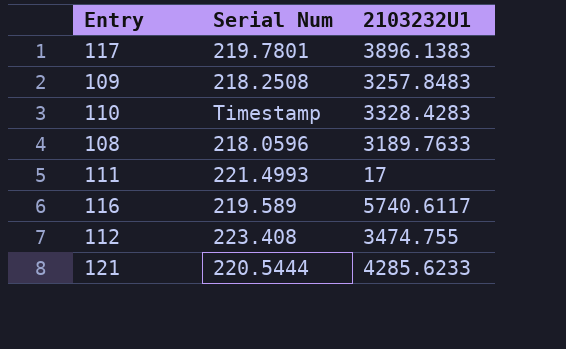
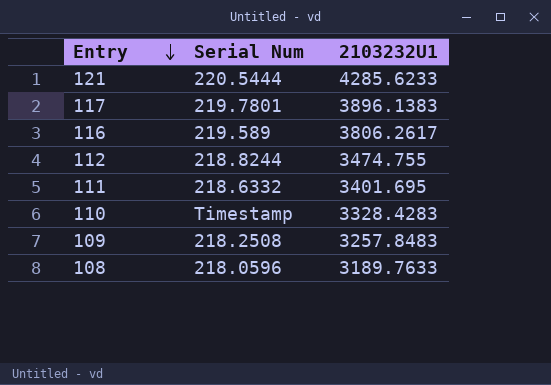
row order: none -> Entry descending
116 | 2103232U1: 5740.6117 -> 3806.2617
112 | Serial Num: 223.408 -> 218.8244
111 | Serial Num: 221.4993 -> 218.6332
111 | 2103232U1: 17 -> 3401.695

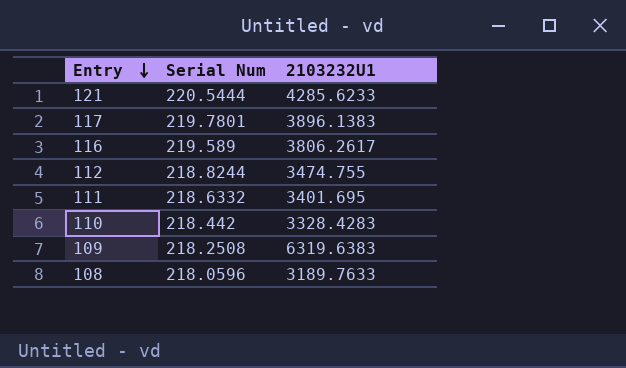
110 | Serial Num: Timestamp -> 218.442
109 | 2103232U1: 3257.8483 -> 6319.6383

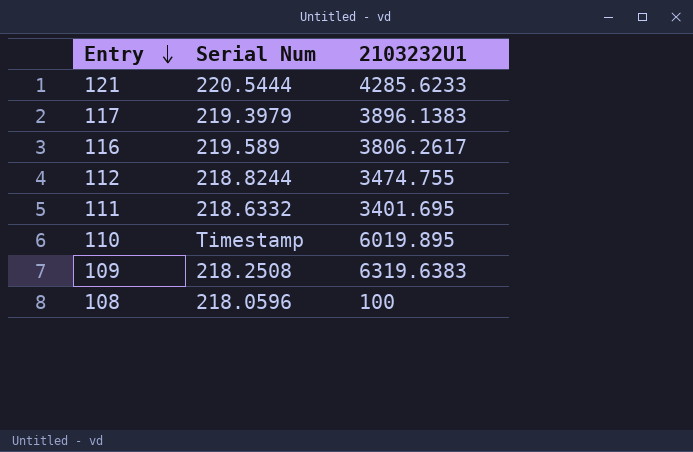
117 | Serial Num: 219.7801 -> 219.3979
110 | Serial Num: 218.442 -> Timestamp
110 | 2103232U1: 3328.4283 -> 6019.895
108 | 2103232U1: 3189.7633 -> 100

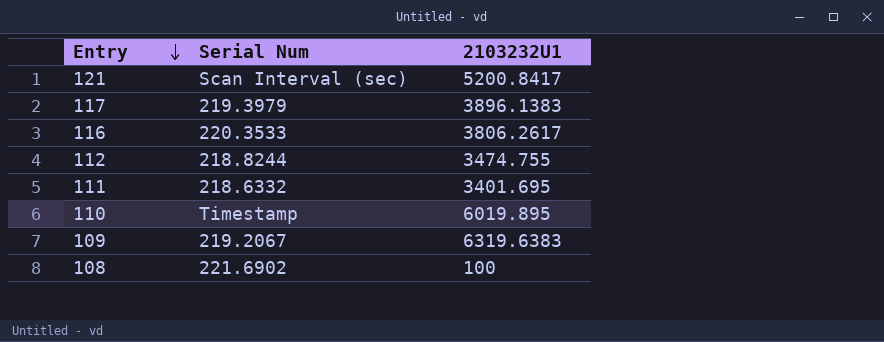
121 | Serial Num: 220.5444 -> Scan Interval (sec)
121 | 2103232U1: 4285.6233 -> 5200.8417
116 | Serial Num: 219.589 -> 220.3533
109 | Serial Num: 218.2508 -> 219.2067
108 | Serial Num: 218.0596 -> 221.6902

